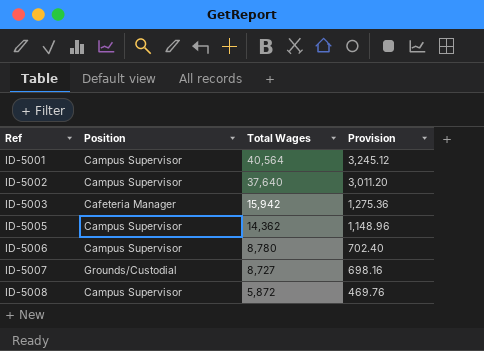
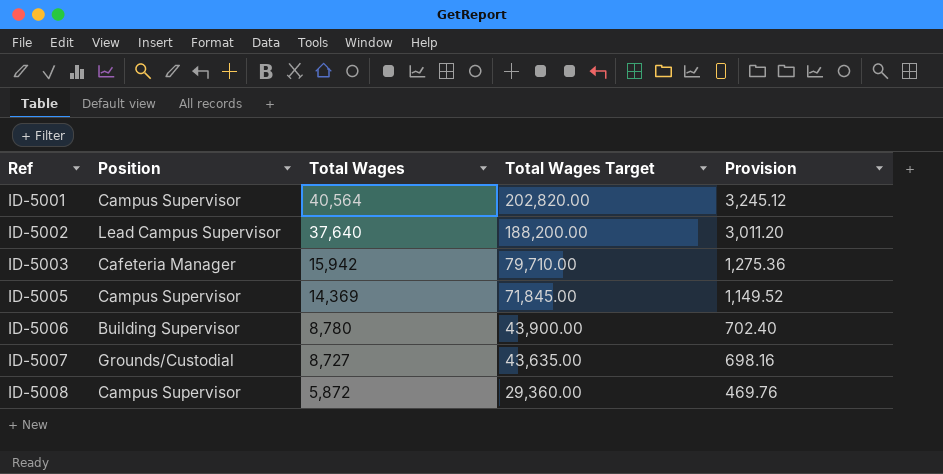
column Total Wages Target | formula: none -> [Total Wages] * 5
ID-5002 | Position: Campus Supervisor -> Lead Campus Supervisor
ID-5005 | Total Wages: 14,362 -> 14,369
ID-5005 | Provision: 1,148.96 -> 1,149.52
ID-5006 | Position: Campus Supervisor -> Building Supervisor

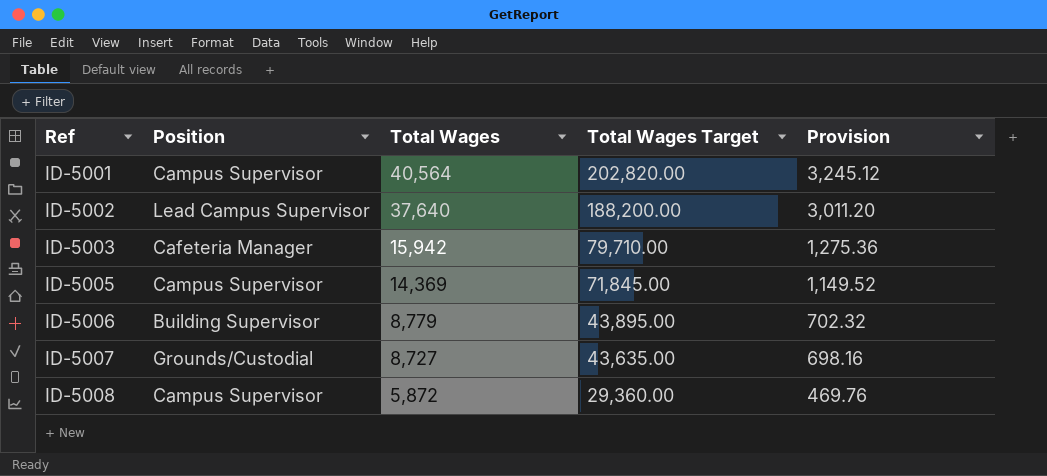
ID-5006 | Total Wages: 8,780 -> 8,779
ID-5006 | Total Wages Target: 43,900.00 -> 43,895.00
ID-5006 | Provision: 702.40 -> 702.32

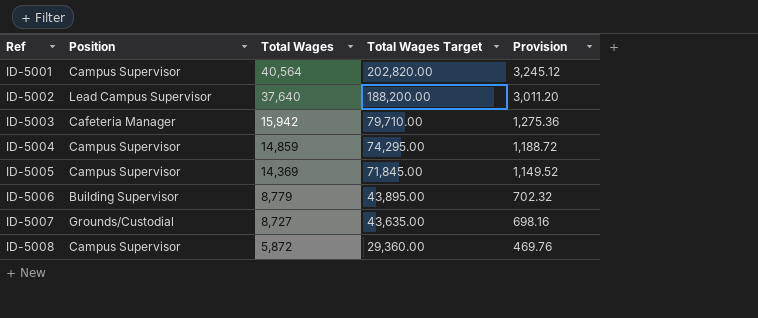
row ID-5004: none -> Campus Supervisor | 14,859 | 74,295.00 | 1,188.72

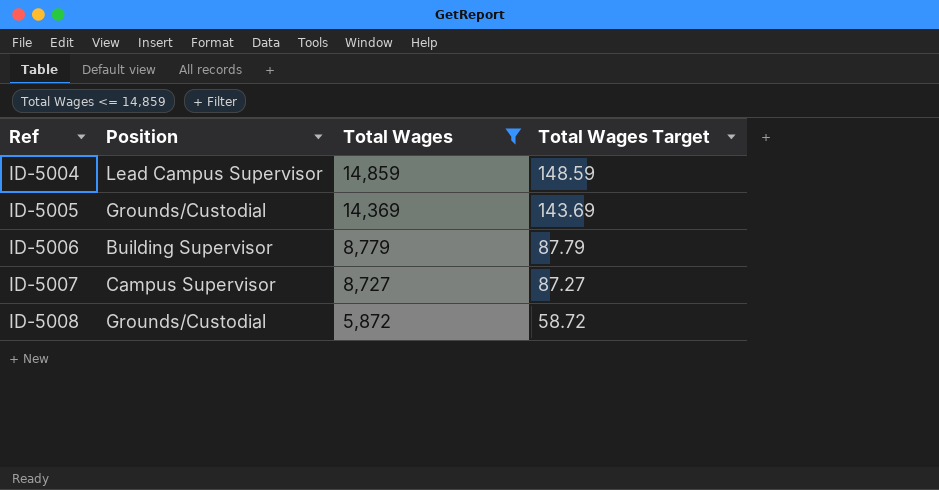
filter: none -> Total Wages <= 14,859
column Provision | formula: [Total Wages] * 0.08 -> none
column Total Wages Target | formula: [Total Wages] * 5 -> [Total Wages] * 0.01
ID-5004 | Position: Campus Supervisor -> Lead Campus Supervisor
ID-5005 | Position: Campus Supervisor -> Grounds/Custodial
ID-5007 | Position: Grounds/Custodial -> Campus Supervisor
ID-5008 | Position: Campus Supervisor -> Grounds/Custodial

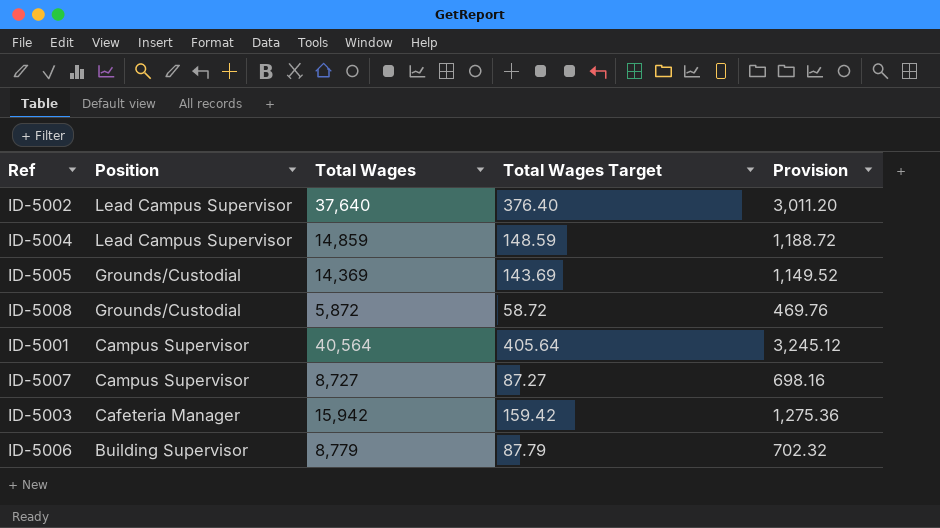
filter: Total Wages <= 14,859 -> none
row order: Ref ascending -> Position descending
column Provision | formula: none -> [Total Wages] * 0.08

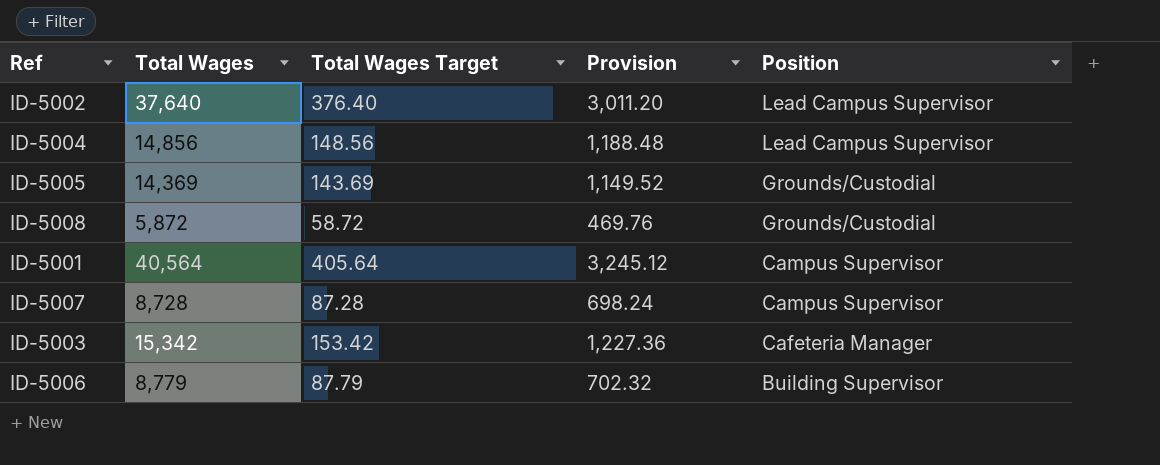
column Position | position: 2 -> 5
ID-5004 | Total Wages: 14,859 -> 14,856
ID-5004 | Total Wages Target: 148.59 -> 148.56
ID-5004 | Provision: 1,188.72 -> 1,188.48
ID-5007 | Total Wages: 8,727 -> 8,728
ID-5007 | Total Wages Target: 87.27 -> 87.28
ID-5007 | Provision: 698.16 -> 698.24
ID-5003 | Total Wages: 15,942 -> 15,342
ID-5003 | Total Wages Target: 159.42 -> 153.42
ID-5003 | Provision: 1,275.36 -> 1,227.36

